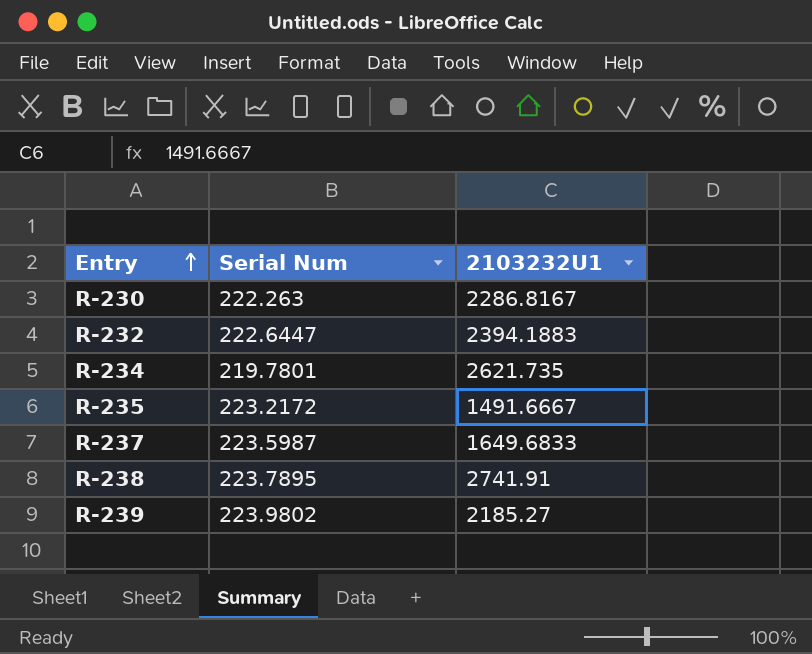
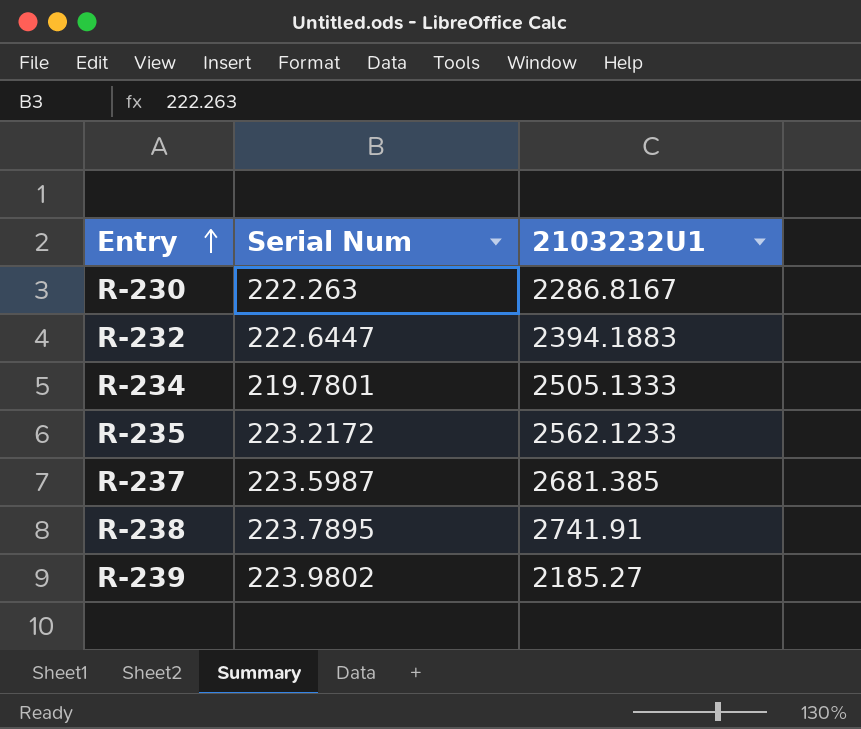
R-234 | 2103232U1: 2621.735 -> 2505.1333
R-235 | 2103232U1: 1491.6667 -> 2562.1233
R-237 | 2103232U1: 1649.6833 -> 2681.385

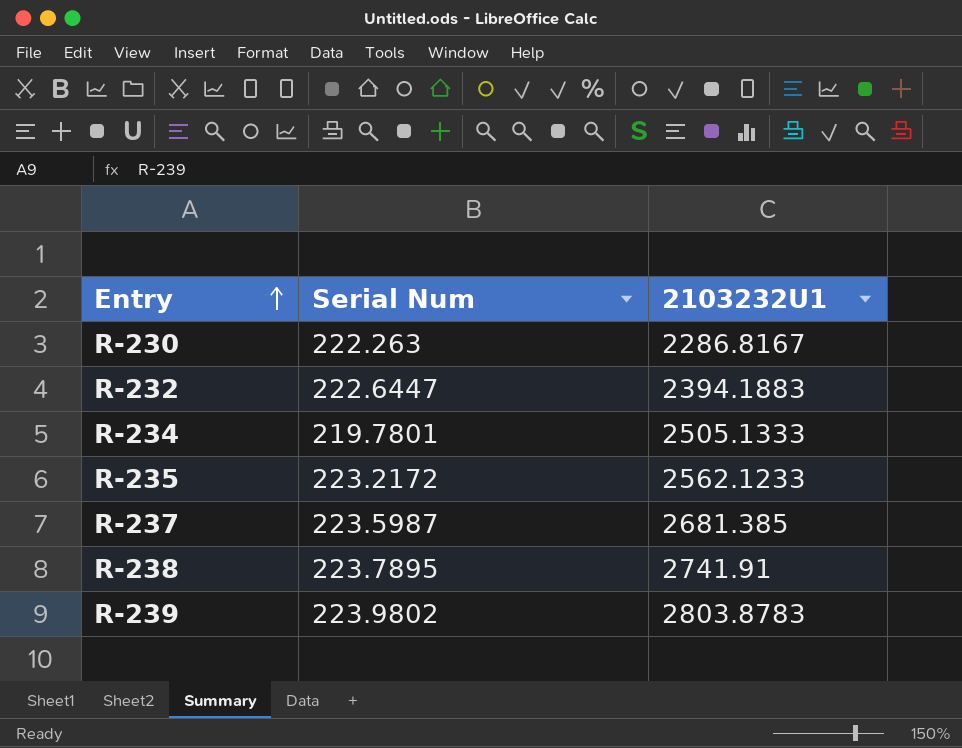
R-239 | 2103232U1: 2185.27 -> 2803.8783

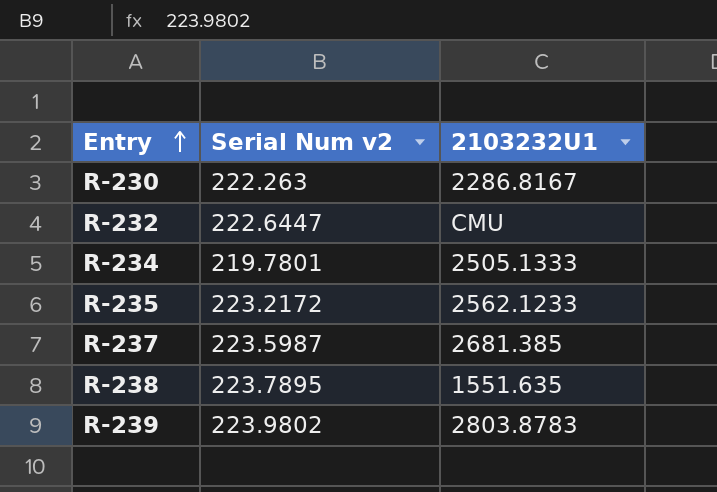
column name: Serial Num -> Serial Num v2
R-232 | 2103232U1: 2394.1883 -> CMU
R-238 | 2103232U1: 2741.91 -> 1551.635

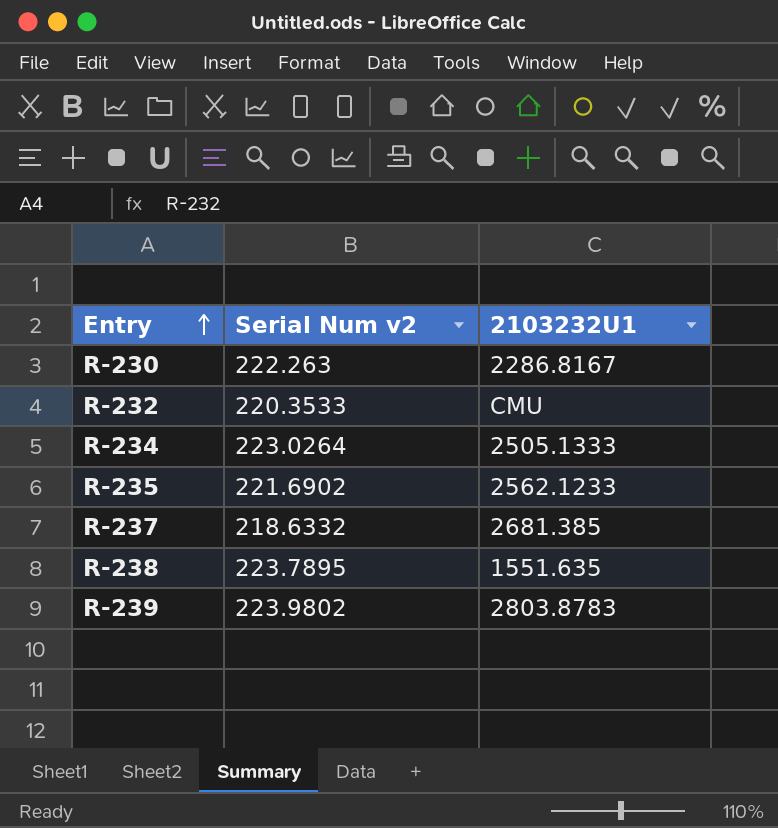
R-232 | Serial Num v2: 222.6447 -> 220.3533
R-234 | Serial Num v2: 219.7801 -> 223.0264
R-235 | Serial Num v2: 223.2172 -> 221.6902
R-237 | Serial Num v2: 223.5987 -> 218.6332

